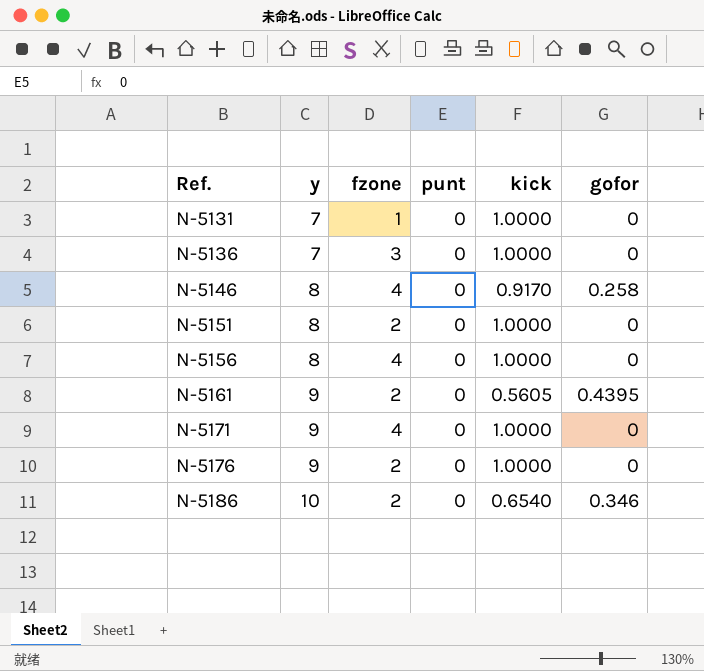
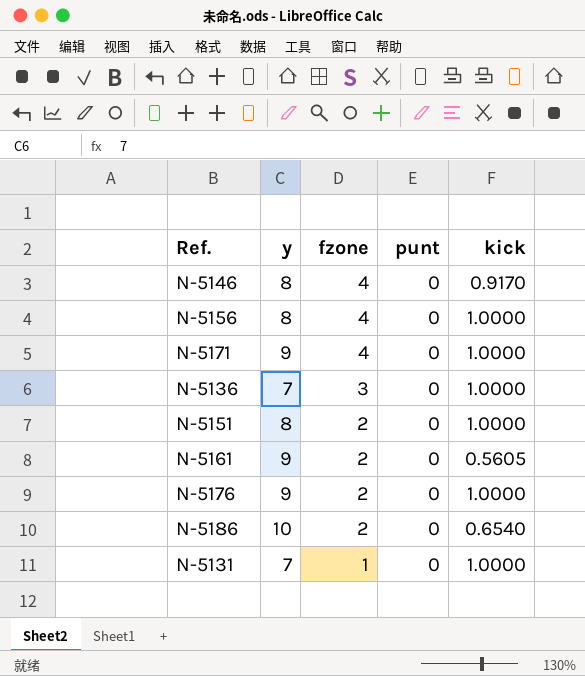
row order: Ref. ascending -> fzone descending
column gofor | position: 6 -> none

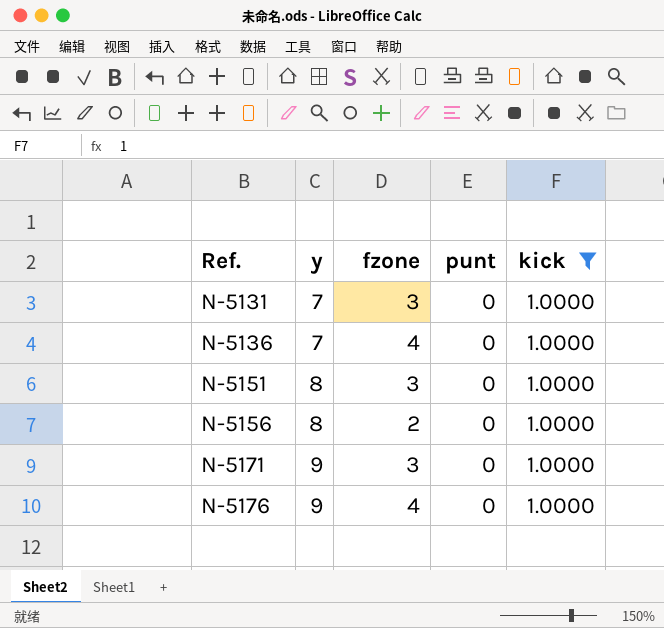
filter: none -> kick = 1.0000
row order: fzone descending -> Ref. ascending
N-5131 | fzone: 1 -> 3
N-5136 | fzone: 3 -> 4
N-5151 | fzone: 2 -> 3
N-5156 | fzone: 4 -> 2
N-5171 | fzone: 4 -> 3
N-5176 | fzone: 2 -> 4

